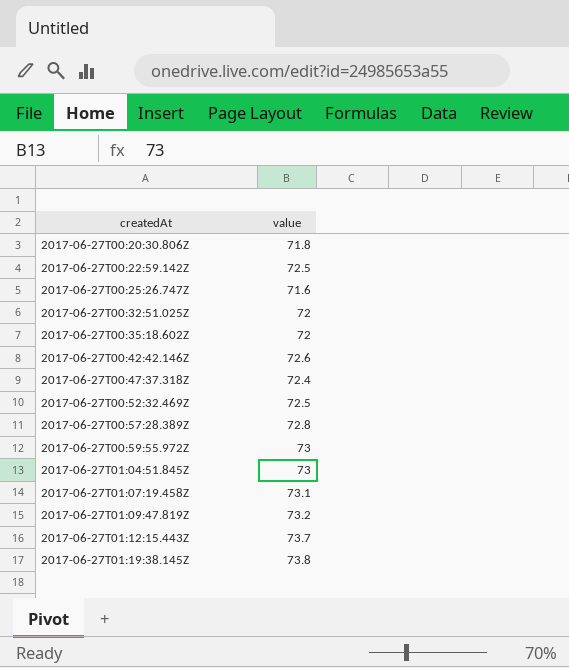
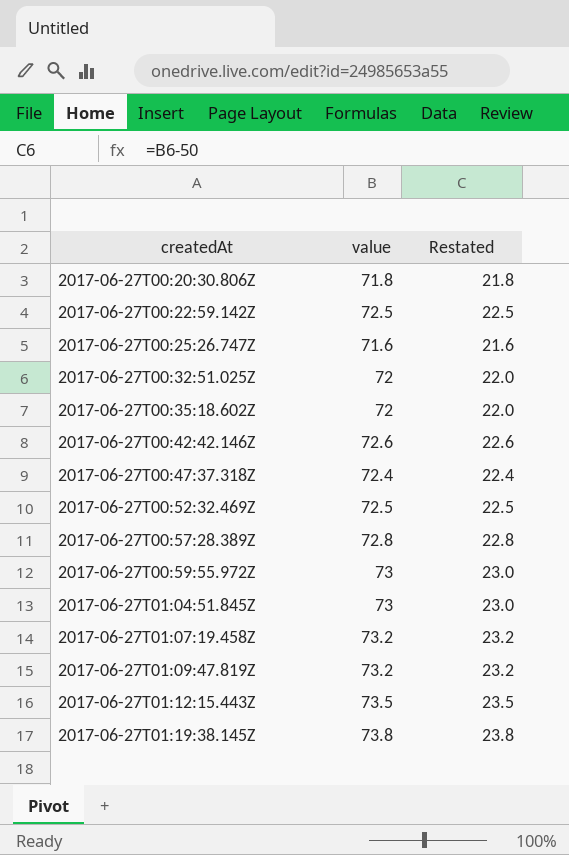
column Restated | formula: none -> [value] - 50
2017-06-27T01:07:19.458Z | value: 73.1 -> 73.2
2017-06-27T01:12:15.443Z | value: 73.7 -> 73.5

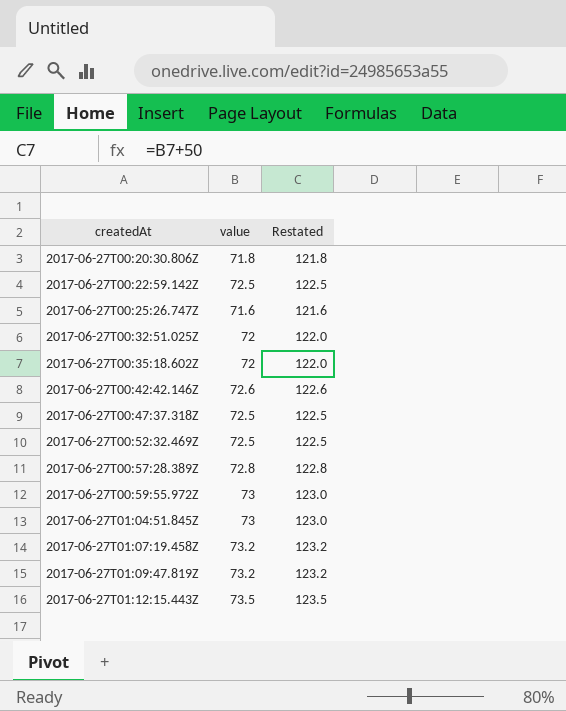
column Restated | formula: [value] - 50 -> [value] + 50
row 2017-06-27T01:19:38.145Z: 73.8 | 23.8 -> none
2017-06-27T00:47:37.318Z | value: 72.4 -> 72.5

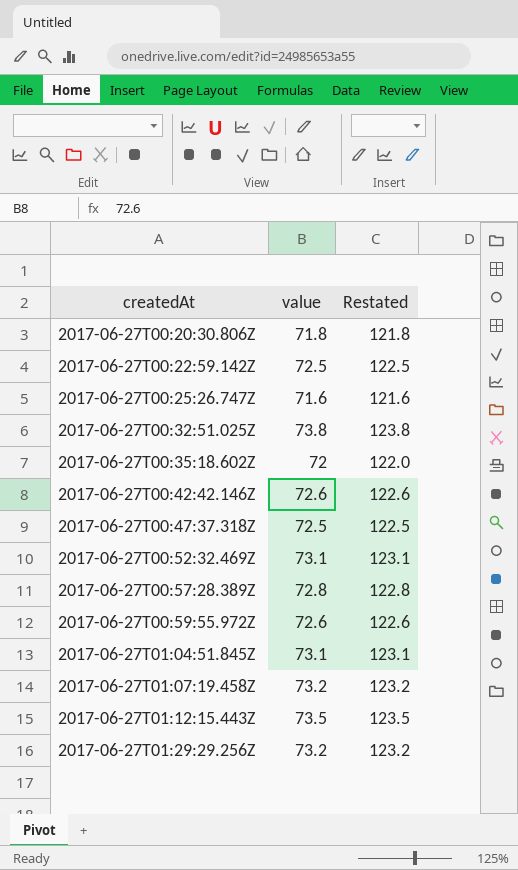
row 2017-06-27T01:09:47.819Z: 73.2 | 123.2 -> none
2017-06-27T00:32:51.025Z | value: 72 -> 73.8
2017-06-27T00:32:51.025Z | Restated: 122.0 -> 123.8
2017-06-27T00:52:32.469Z | value: 72.5 -> 73.1
2017-06-27T00:52:32.469Z | Restated: 122.5 -> 123.1
2017-06-27T00:59:55.972Z | value: 73 -> 72.6
2017-06-27T00:59:55.972Z | Restated: 123.0 -> 122.6
2017-06-27T01:04:51.845Z | value: 73 -> 73.1
2017-06-27T01:04:51.845Z | Restated: 123.0 -> 123.1
row 2017-06-27T01:29:29.256Z: none -> 73.2 | 123.2

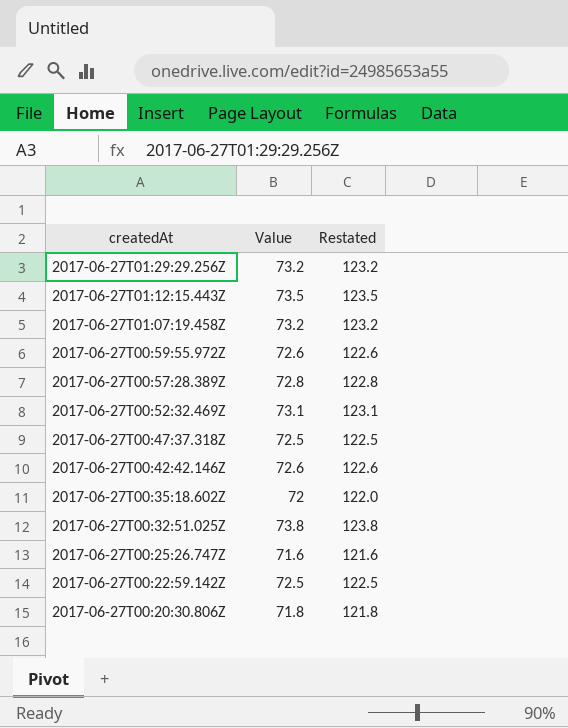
row order: createdAt ascending -> createdAt descending
column name: value -> Value
row 2017-06-27T01:04:51.845Z: 73.1 | 123.1 -> none

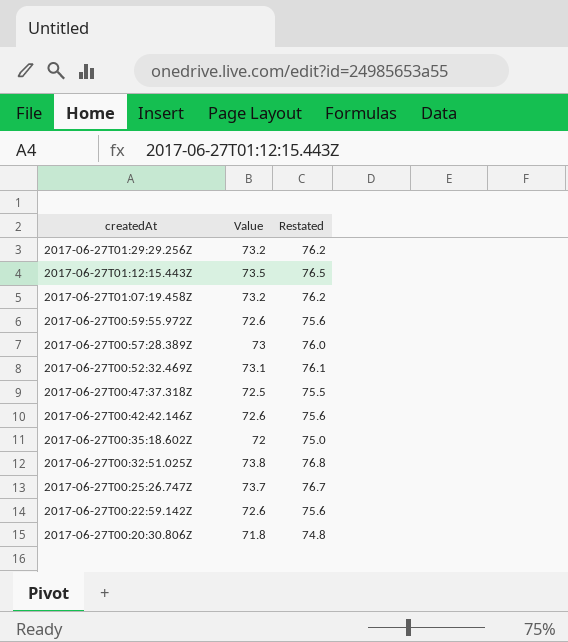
column Restated | formula: [Value] + 50 -> [Value] + 3
2017-06-27T00:57:28.389Z | Value: 72.8 -> 73
2017-06-27T00:25:26.747Z | Value: 71.6 -> 73.7
2017-06-27T00:22:59.142Z | Value: 72.5 -> 72.6

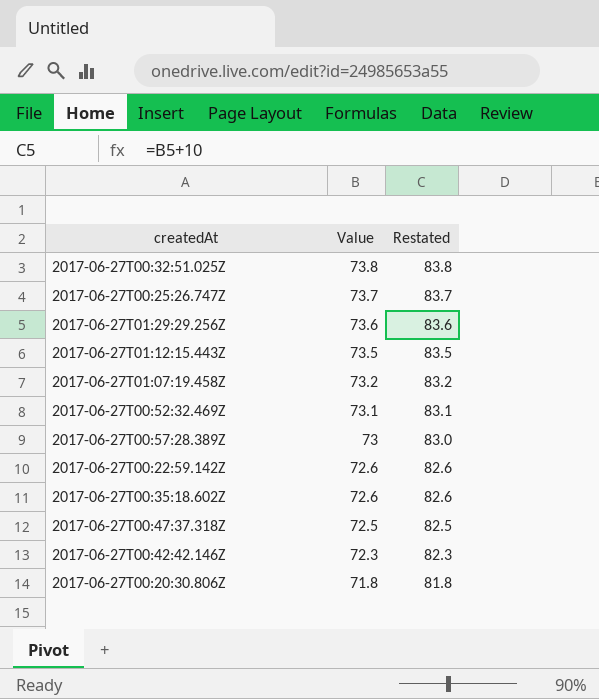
row order: createdAt descending -> Value descending
column Restated | formula: [Value] + 3 -> [Value] + 10
row 2017-06-27T00:59:55.972Z: 72.6 | 75.6 -> none
2017-06-27T01:29:29.256Z | Value: 73.2 -> 73.6
2017-06-27T00:35:18.602Z | Value: 72 -> 72.6
2017-06-27T00:42:42.146Z | Value: 72.6 -> 72.3

